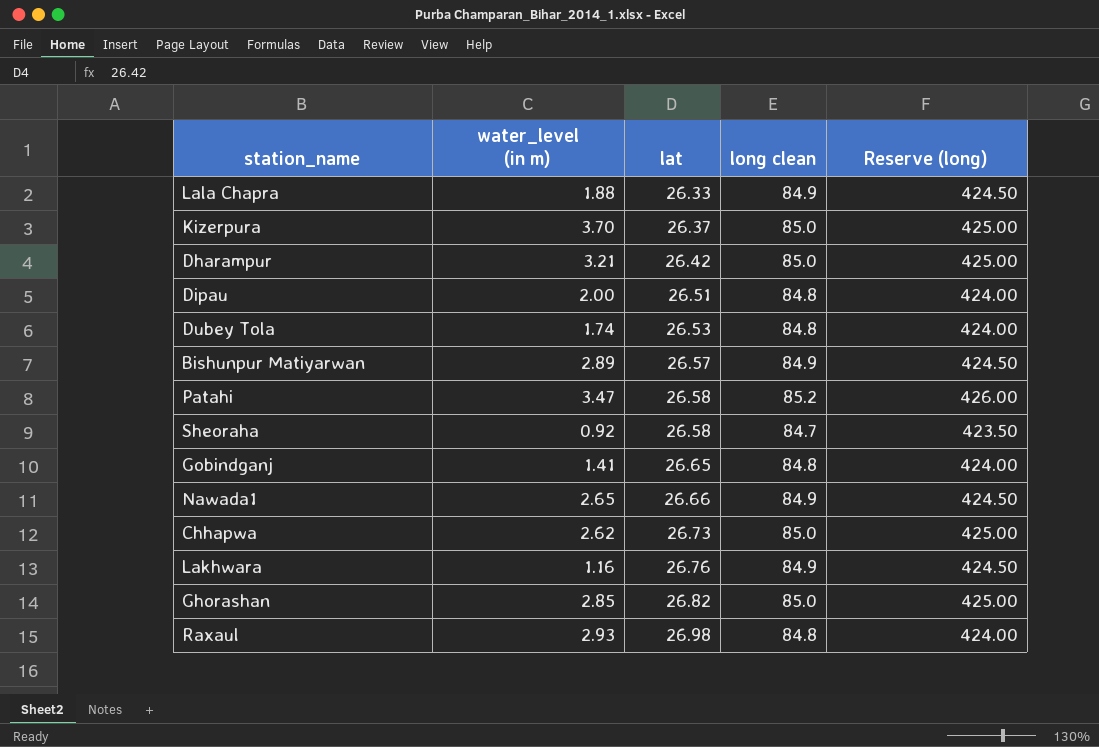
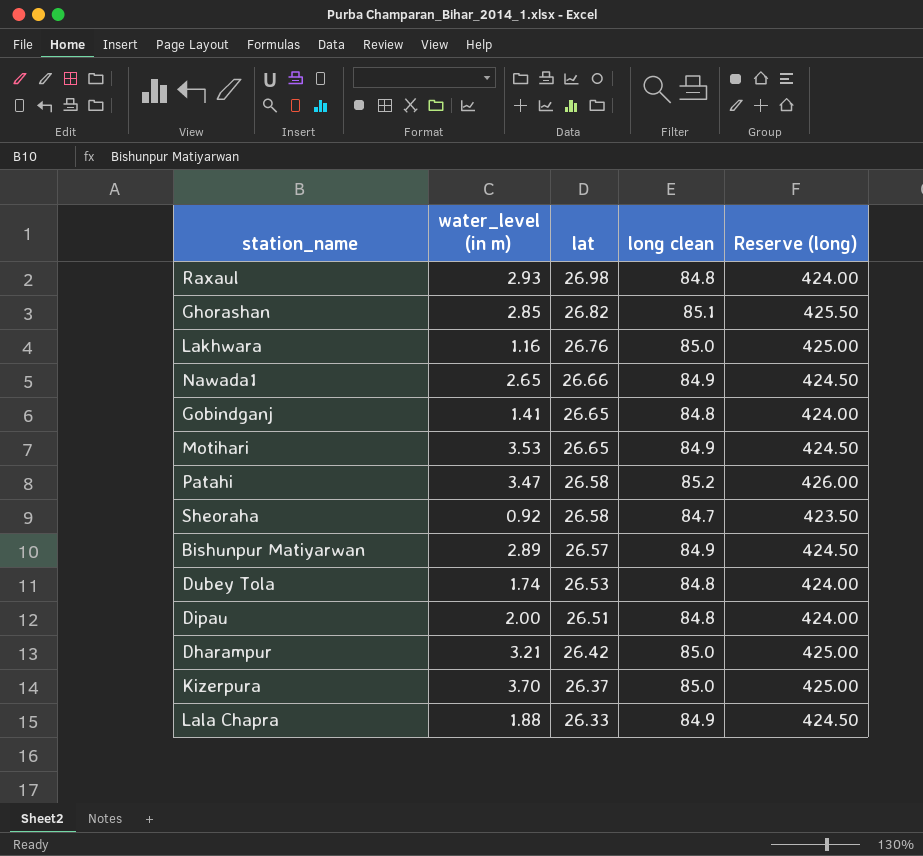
row order: lat ascending -> lat descending
row Chhapwa: 2.62 | 26.73 | 85.0 | 425.00 -> none
Ghorashan | long clean: 85.0 -> 85.1
Ghorashan | Reserve (long): 425.00 -> 425.50
Lakhwara | long clean: 84.9 -> 85.0
Lakhwara | Reserve (long): 424.50 -> 425.00
row Motihari: none -> 3.53 | 26.65 | 84.9 | 424.50

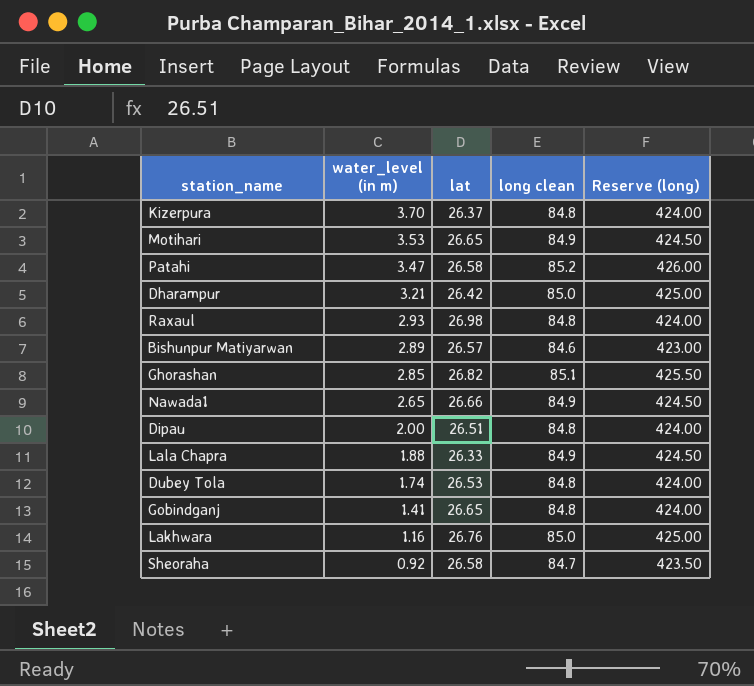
row order: lat descending -> water_level (in m) descending
Kizerpura | long clean: 85.0 -> 84.8
Kizerpura | Reserve (long): 425.00 -> 424.00
Bishunpur Matiyarwan | long clean: 84.9 -> 84.6
Bishunpur Matiyarwan | Reserve (long): 424.50 -> 423.00

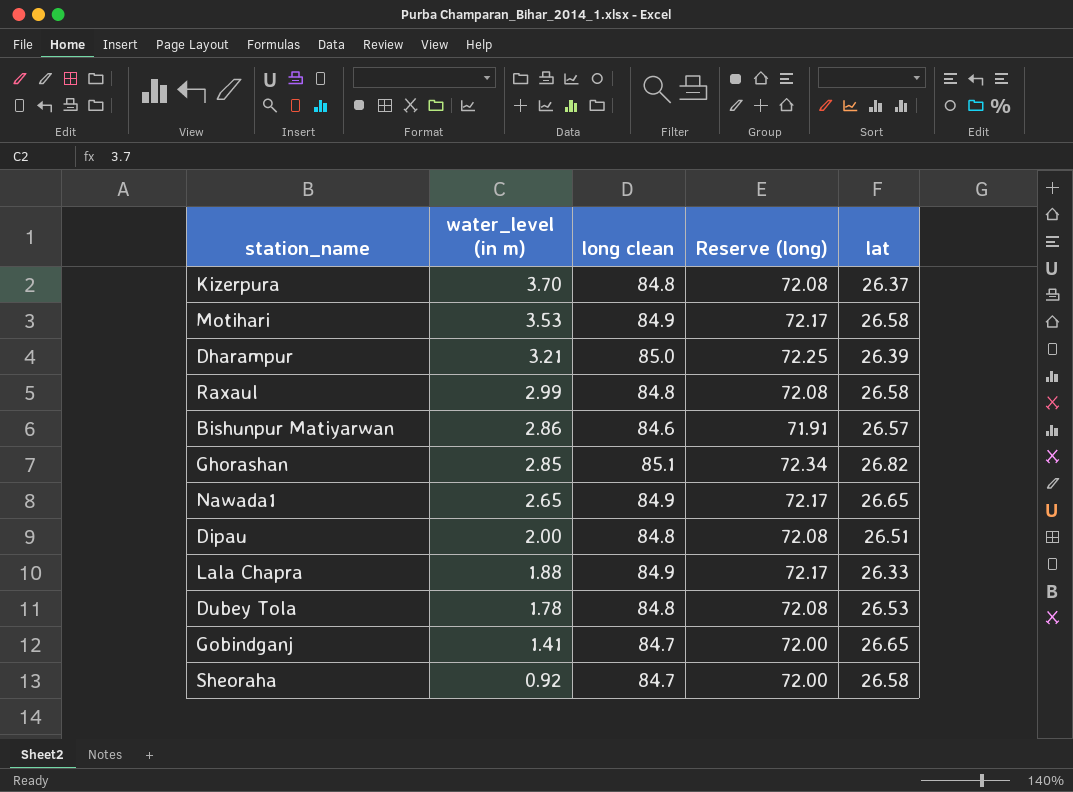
column Reserve (long) | formula: [long clean] * 5 -> [long clean] * 0.85
column lat | position: 3 -> 5
row Patahi: 3.47 | 26.58 | 85.2 | 426.00 -> none
row Lakhwara: 1.16 | 26.76 | 85.0 | 425.00 -> none
Motihari | lat: 26.65 -> 26.58
Dharampur | lat: 26.42 -> 26.39
Raxaul | water_level (in m): 2.93 -> 2.99
Raxaul | lat: 26.98 -> 26.58
Bishunpur Matiyarwan | water_level (in m): 2.89 -> 2.86
Nawada1 | lat: 26.66 -> 26.65
Dubey Tola | water_level (in m): 1.74 -> 1.78
Gobindganj | long clean: 84.8 -> 84.7

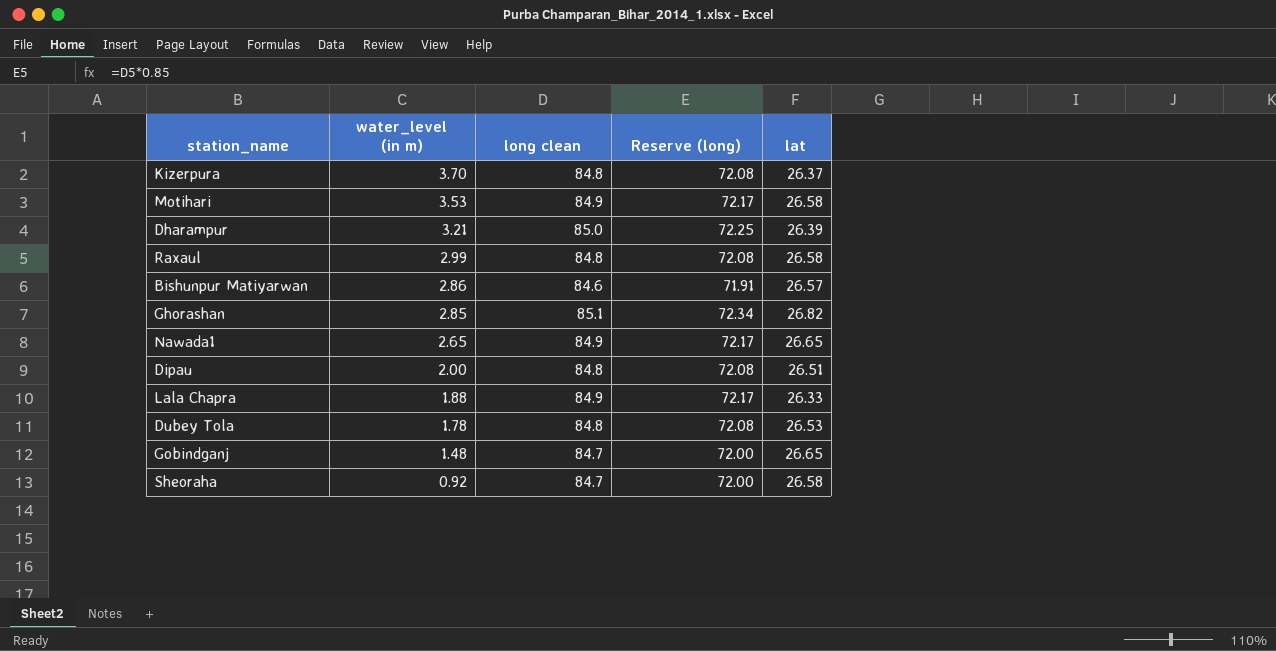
Gobindganj | water_level (in m): 1.41 -> 1.48

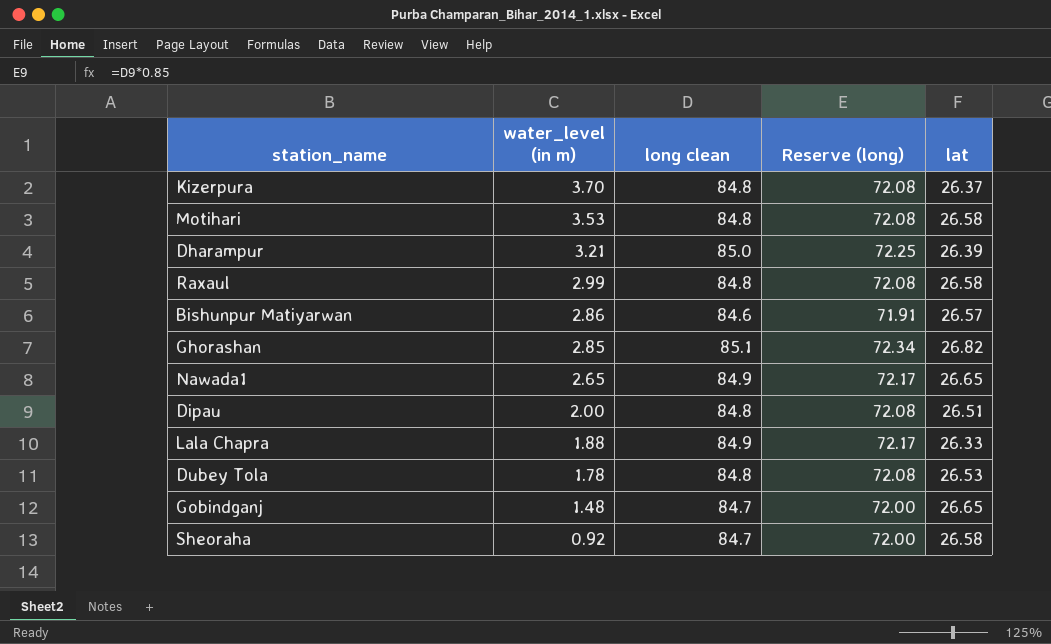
Motihari | long clean: 84.9 -> 84.8
Motihari | Reserve (long): 72.17 -> 72.08

